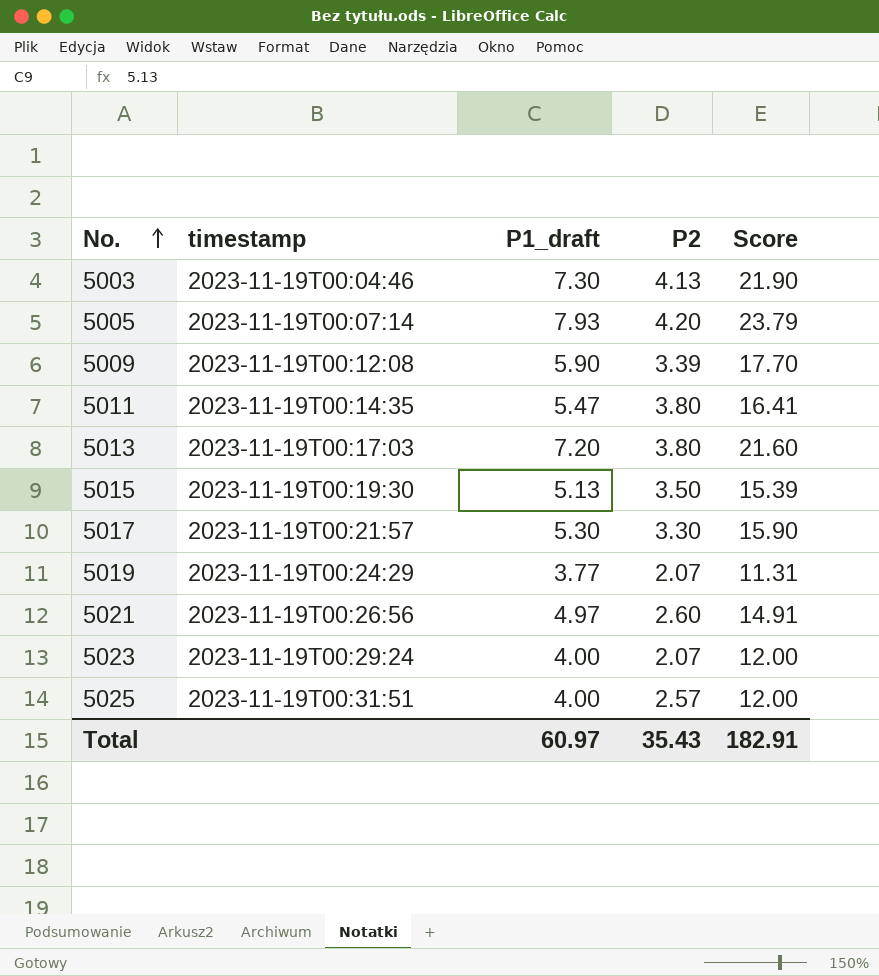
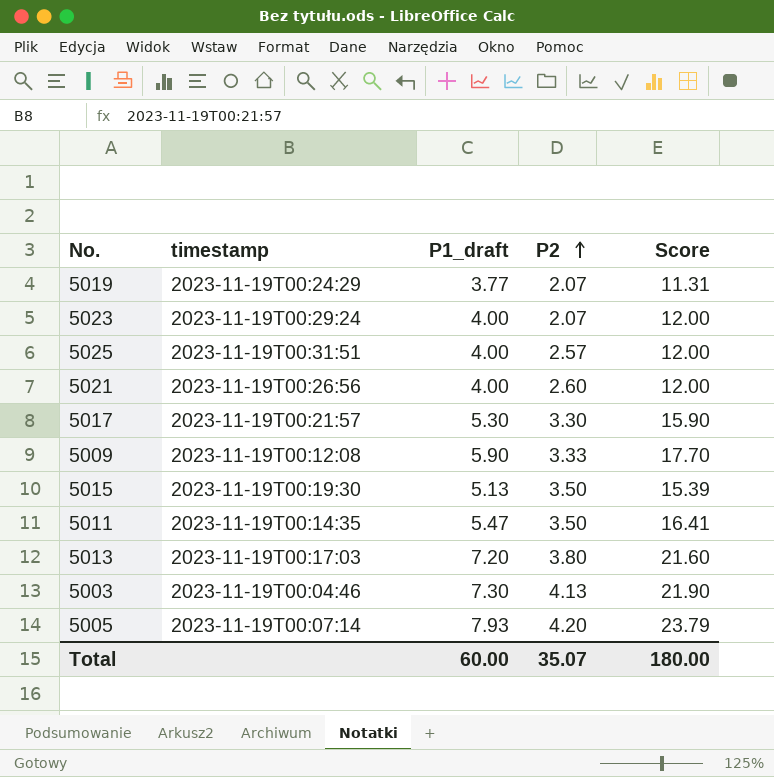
row order: No. ascending -> P2 ascending
5021 | P1_draft: 4.97 -> 4.00
5021 | Score: 14.91 -> 12.00
5009 | P2: 3.39 -> 3.33
5011 | P2: 3.80 -> 3.50
Total | P1_draft: 60.97 -> 60.00
Total | P2: 35.43 -> 35.07
Total | Score: 182.91 -> 180.00

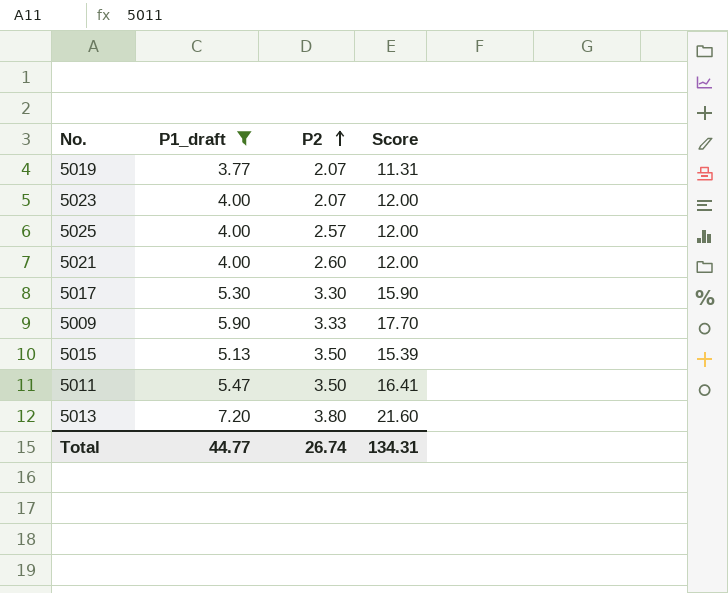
filter: none -> P1_draft <= 7.20
column timestamp | position: 2 -> none
Total | P1_draft: 60.00 -> 44.77
Total | P2: 35.07 -> 26.74
Total | Score: 180.00 -> 134.31

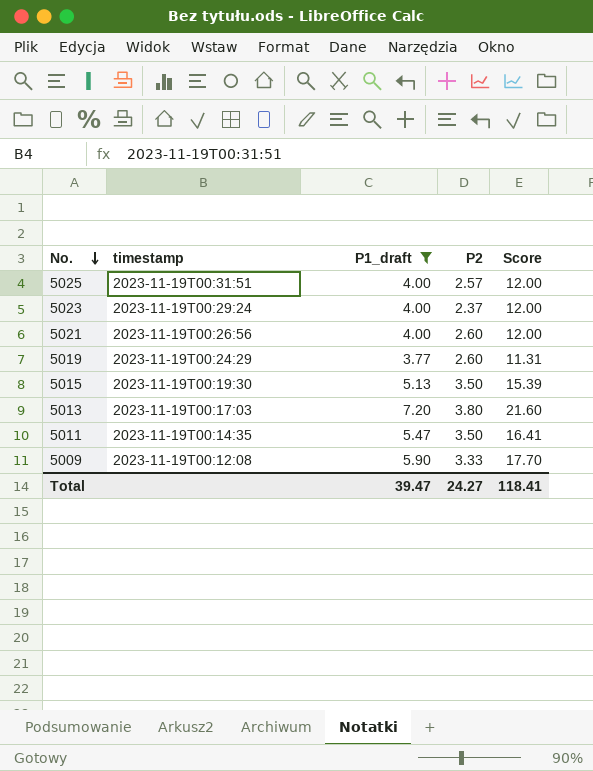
row order: P2 ascending -> No. descending
column timestamp | position: none -> 2
row 5017: 5.30 | 3.30 | 15.90 -> none
5023 | P2: 2.07 -> 2.37
5019 | P2: 2.07 -> 2.60
Total | P1_draft: 44.77 -> 39.47
Total | P2: 26.74 -> 24.27
Total | Score: 134.31 -> 118.41

